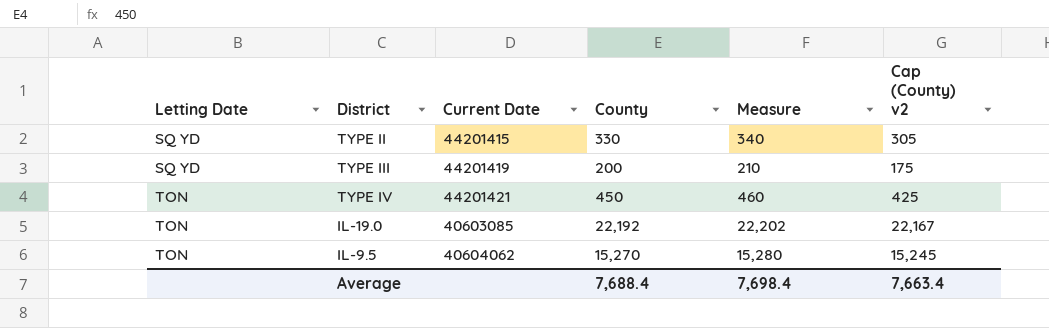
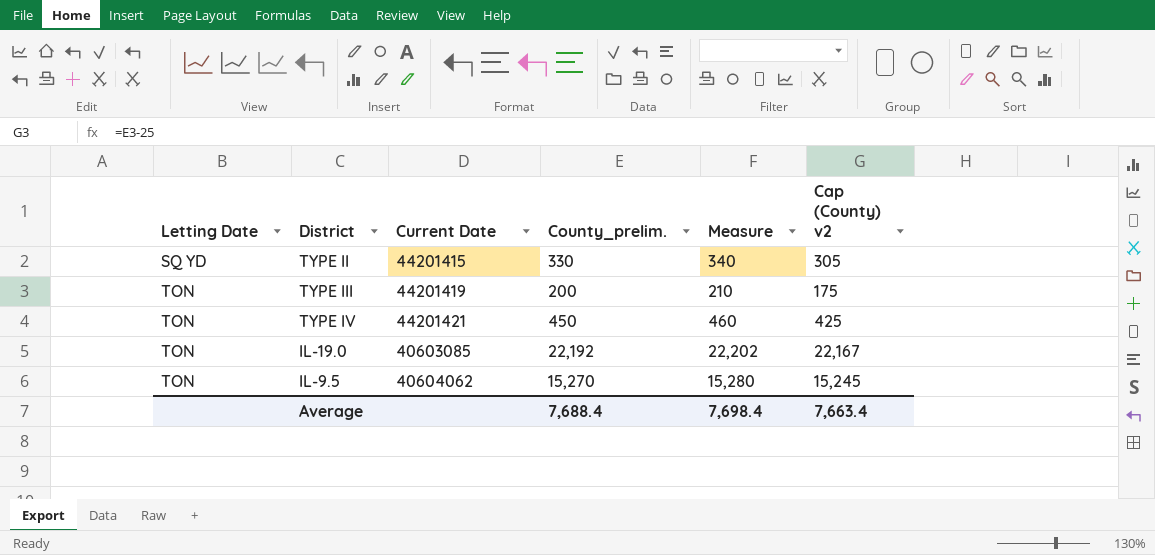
column name: County -> County_prelim.
TYPE III | Letting Date: SQ YD -> TON

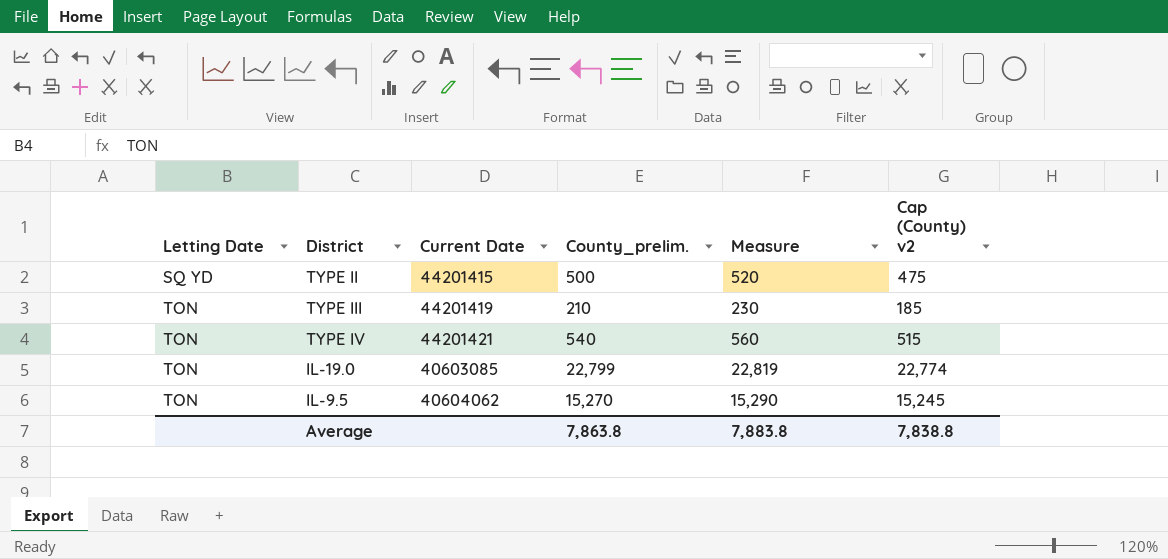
column Measure | formula: [County_prelim.] + 10 -> [County_prelim.] + 20
TYPE II | County_prelim.: 330 -> 500
TYPE II | Cap (County) v2: 305 -> 475
TYPE III | County_prelim.: 200 -> 210
TYPE III | Cap (County) v2: 175 -> 185
TYPE IV | County_prelim.: 450 -> 540
TYPE IV | Cap (County) v2: 425 -> 515
IL-19.0 | County_prelim.: 22,192 -> 22,799
IL-19.0 | Cap (County) v2: 22,167 -> 22,774
Average | County_prelim.: 7,688.4 -> 7,863.8
Average | Measure: 7,698.4 -> 7,883.8
Average | Cap (County) v2: 7,663.4 -> 7,838.8

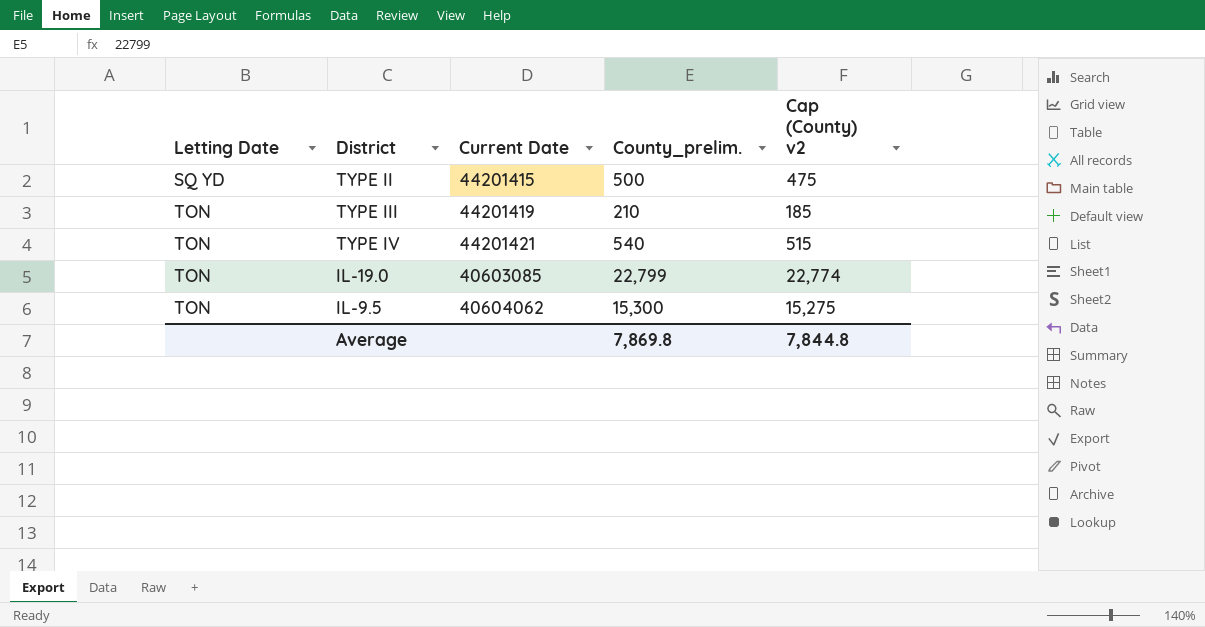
column Measure | formula: [County_prelim.] + 20 -> none
IL-9.5 | County_prelim.: 15,270 -> 15,300
IL-9.5 | Cap (County) v2: 15,245 -> 15,275
Average | County_prelim.: 7,863.8 -> 7,869.8
Average | Cap (County) v2: 7,838.8 -> 7,844.8

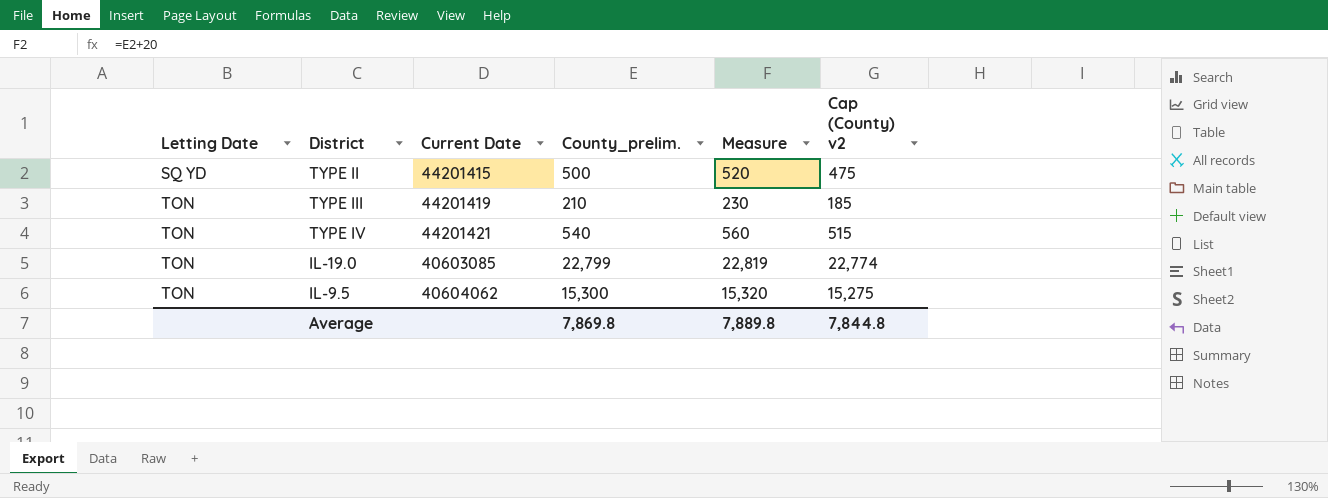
column Measure | formula: none -> [County_prelim.] + 20

